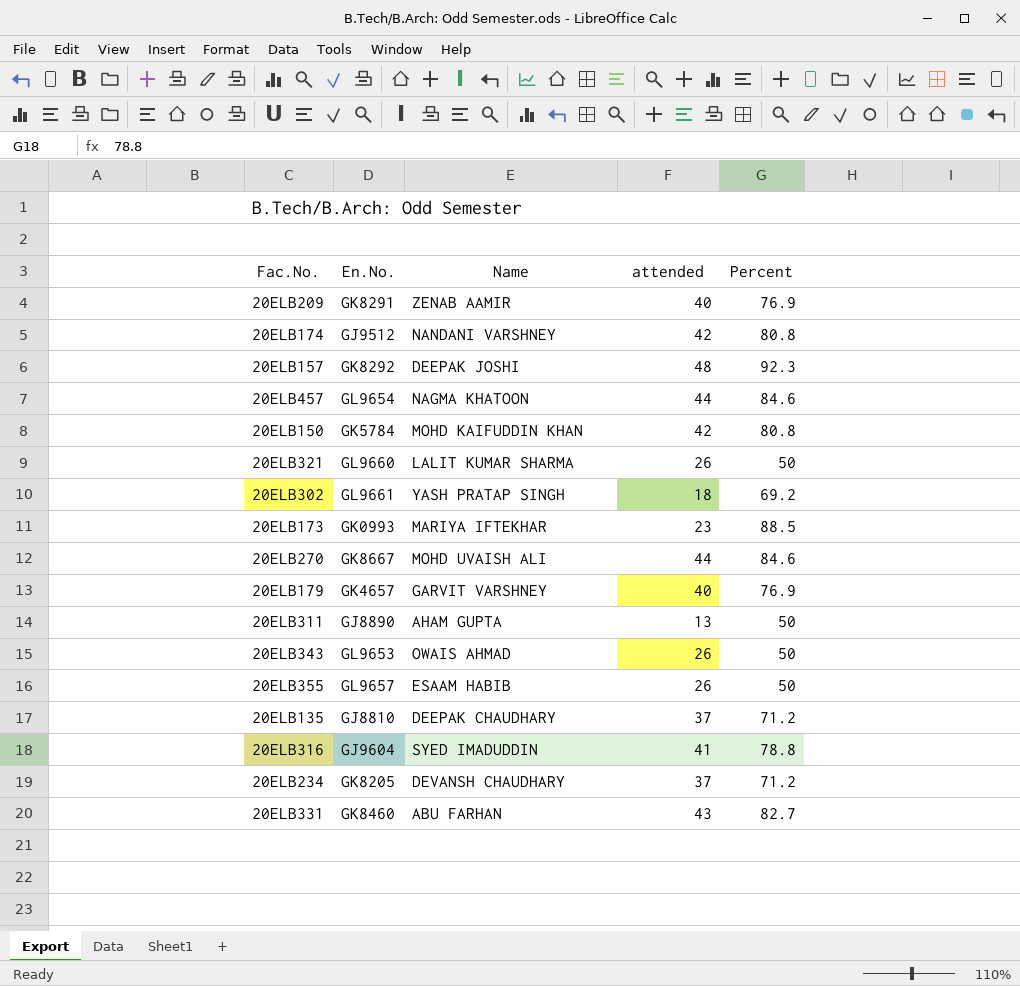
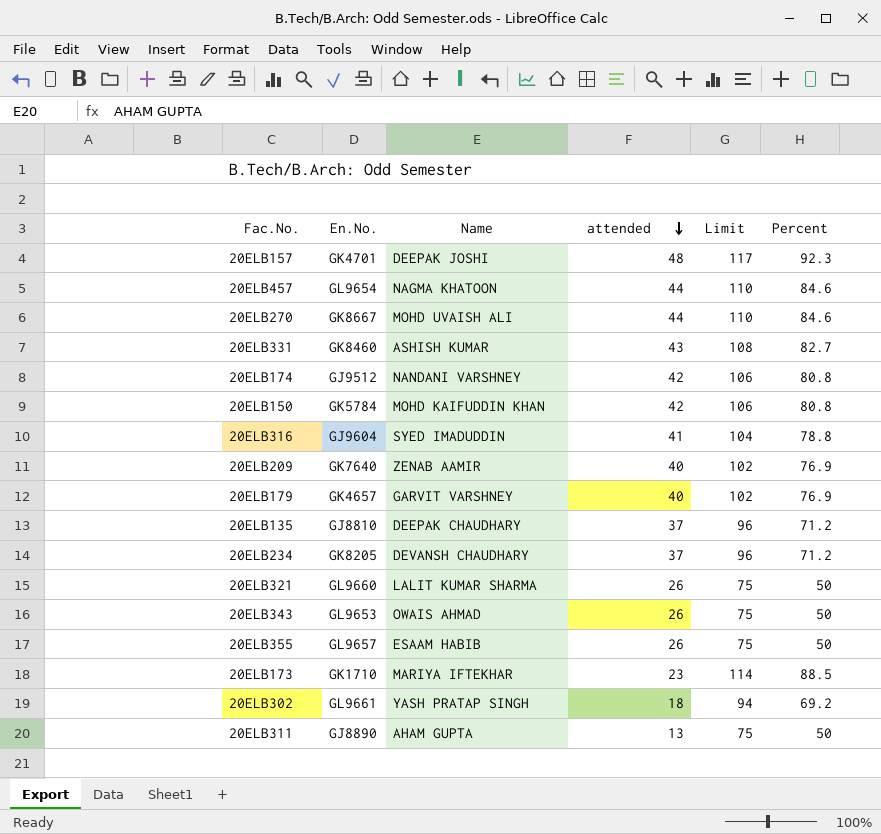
row order: none -> attended descending
column Limit | formula: none -> [Percent] + 25
20ELB157 | En.No.: GK8292 -> GK4701
20ELB331 | Name: ABU FARHAN -> ASHISH KUMAR
20ELB209 | En.No.: GK8291 -> GK7640
20ELB173 | En.No.: GK0993 -> GK1710

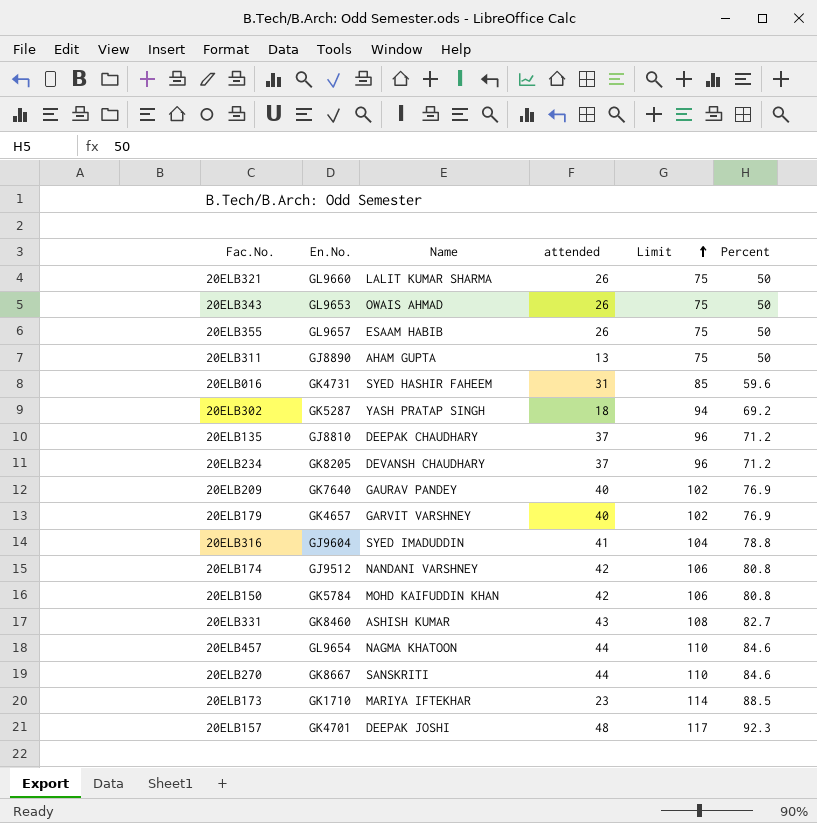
row order: attended descending -> Limit ascending
row 20ELB016: none -> GK4731 | SYED HASHIR FAHEEM | 31 | 85 | 59.6
20ELB302 | En.No.: GL9661 -> GK5287
20ELB209 | Name: ZENAB AAMIR -> GAURAV PANDEY
20ELB270 | Name: MOHD UVAISH ALI -> SANSKRITI

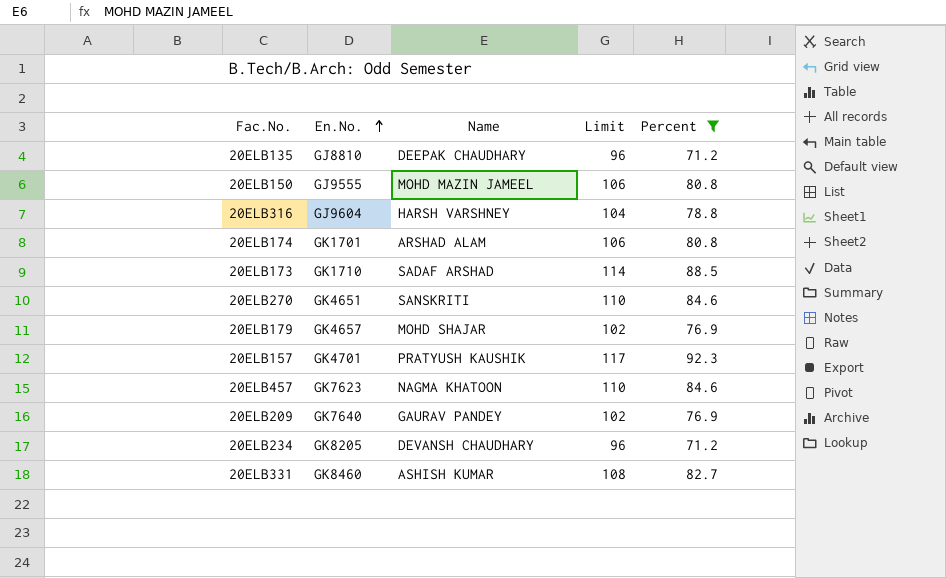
filter: none -> Percent >= 71.2
row order: Limit ascending -> En.No. ascending
column attended | position: 4 -> none
20ELB150 | En.No.: GK5784 -> GJ9555
20ELB150 | Name: MOHD KAIFUDDIN KHAN -> MOHD MAZIN JAMEEL
20ELB316 | Name: SYED IMADUDDIN -> HARSH VARSHNEY
20ELB174 | En.No.: GJ9512 -> GK1701
20ELB174 | Name: NANDANI VARSHNEY -> ARSHAD ALAM
20ELB173 | Name: MARIYA IFTEKHAR -> SADAF ARSHAD
20ELB270 | En.No.: GK8667 -> GK4651
20ELB179 | Name: GARVIT VARSHNEY -> MOHD SHAJAR
20ELB157 | Name: DEEPAK JOSHI -> PRATYUSH KAUSHIK
20ELB457 | En.No.: GL9654 -> GK7623

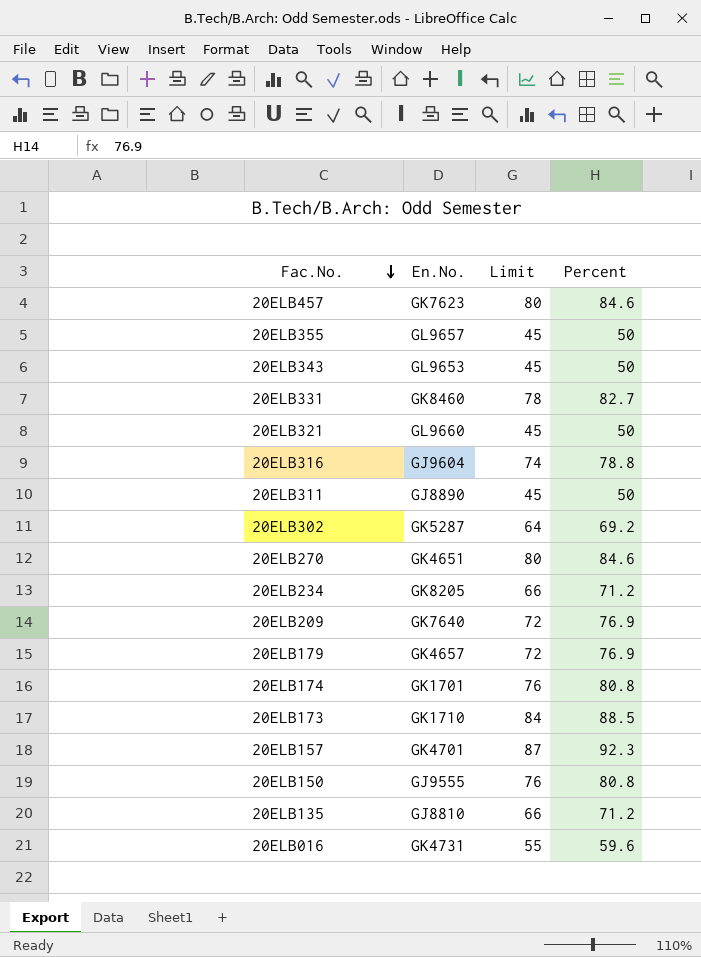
filter: Percent >= 71.2 -> none
row order: En.No. ascending -> Fac.No. descending
column Name | position: 3 -> none
column Limit | formula: [Percent] + 25 -> [Percent] - 5

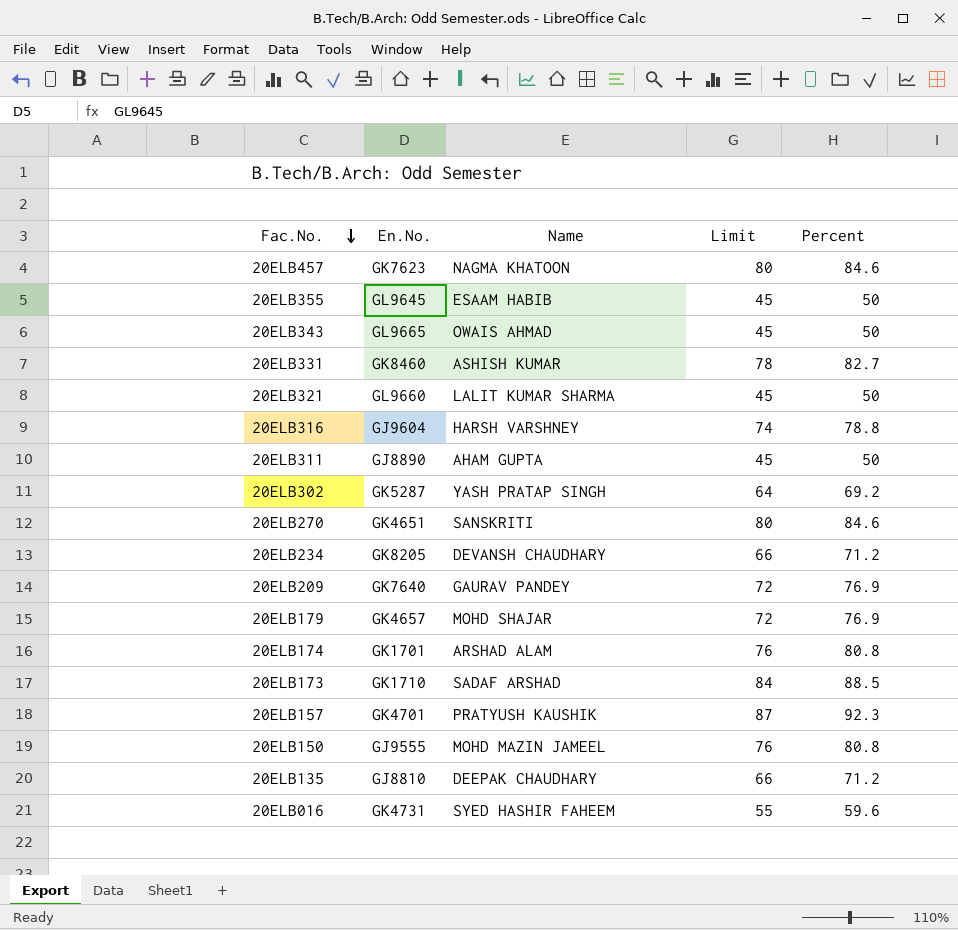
column Name | position: none -> 3
20ELB355 | En.No.: GL9657 -> GL9645
20ELB343 | En.No.: GL9653 -> GL9665

